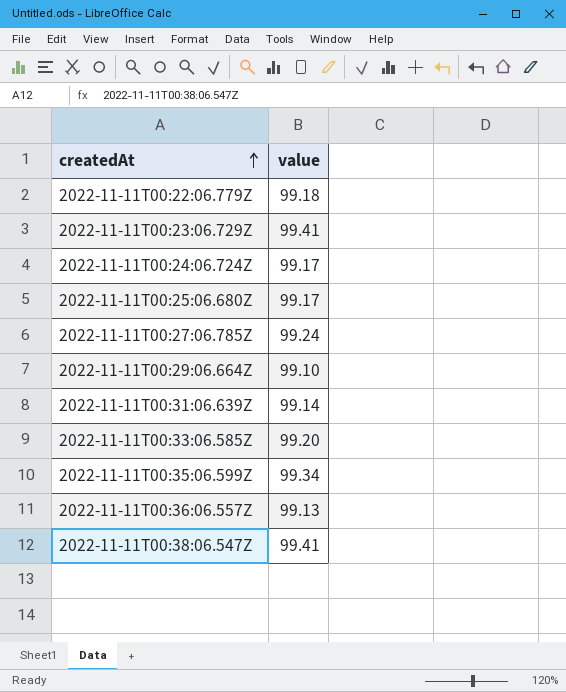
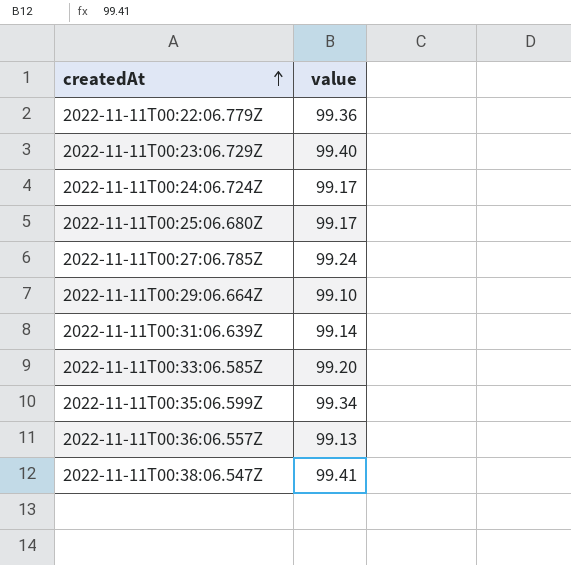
2022-11-11T00:22:06.779Z | value: 99.18 -> 99.36
2022-11-11T00:23:06.729Z | value: 99.41 -> 99.40

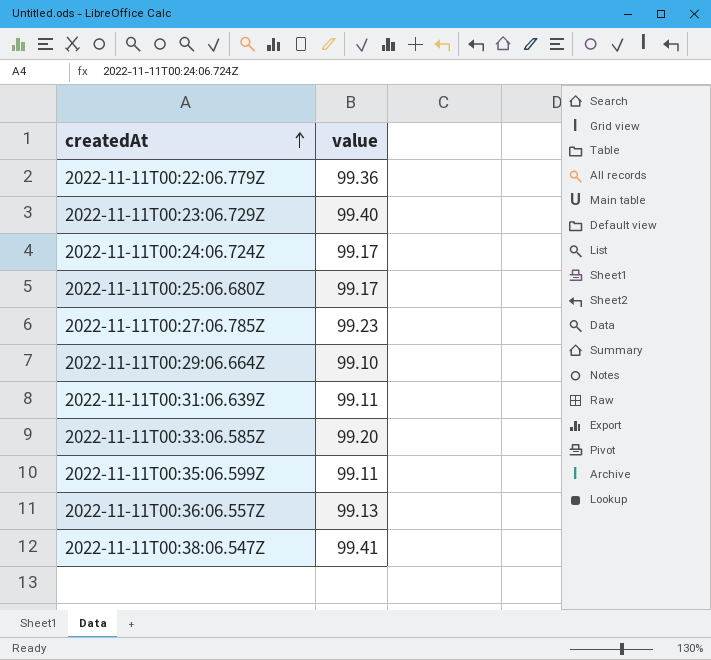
2022-11-11T00:27:06.785Z | value: 99.24 -> 99.23
2022-11-11T00:31:06.639Z | value: 99.14 -> 99.11
2022-11-11T00:35:06.599Z | value: 99.34 -> 99.11

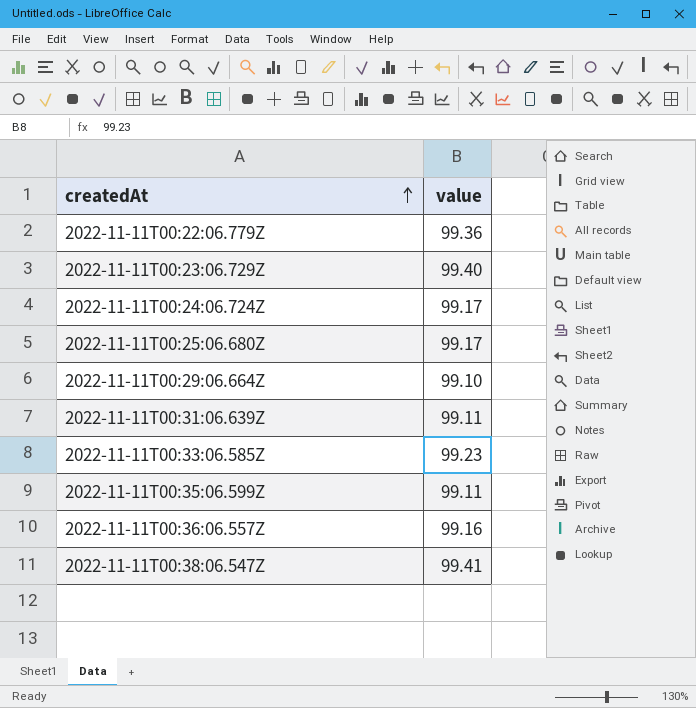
row 2022-11-11T00:27:06.785Z: 99.23 -> none
2022-11-11T00:33:06.585Z | value: 99.20 -> 99.23
2022-11-11T00:36:06.557Z | value: 99.13 -> 99.16

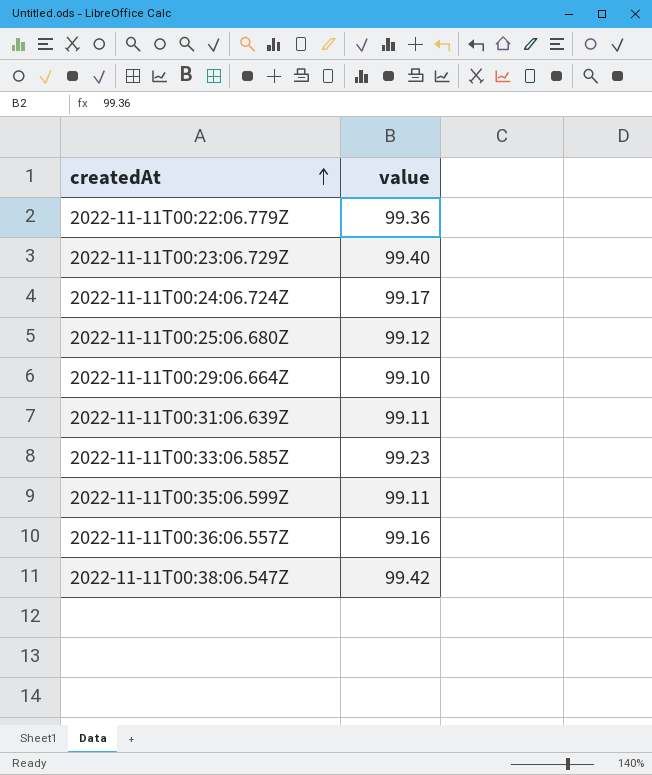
2022-11-11T00:25:06.680Z | value: 99.17 -> 99.12
2022-11-11T00:38:06.547Z | value: 99.41 -> 99.42

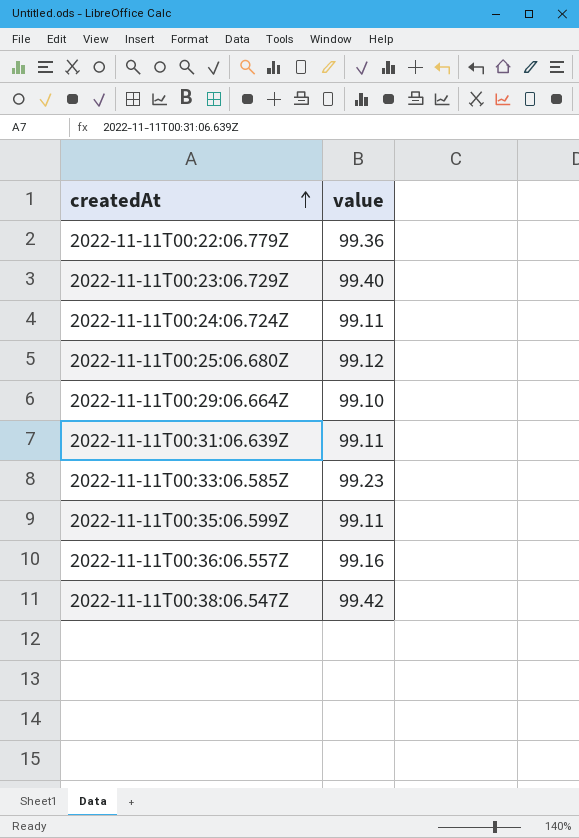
2022-11-11T00:24:06.724Z | value: 99.17 -> 99.11

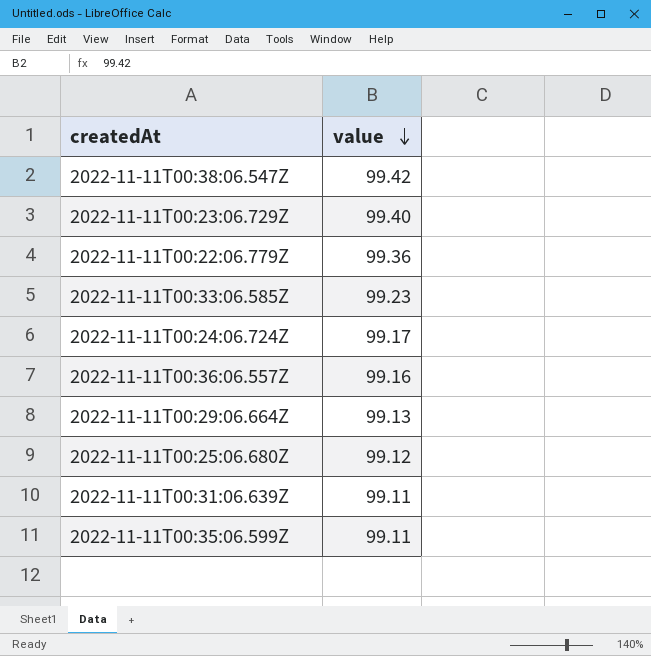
row order: createdAt ascending -> value descending
2022-11-11T00:24:06.724Z | value: 99.11 -> 99.17
2022-11-11T00:29:06.664Z | value: 99.10 -> 99.13

